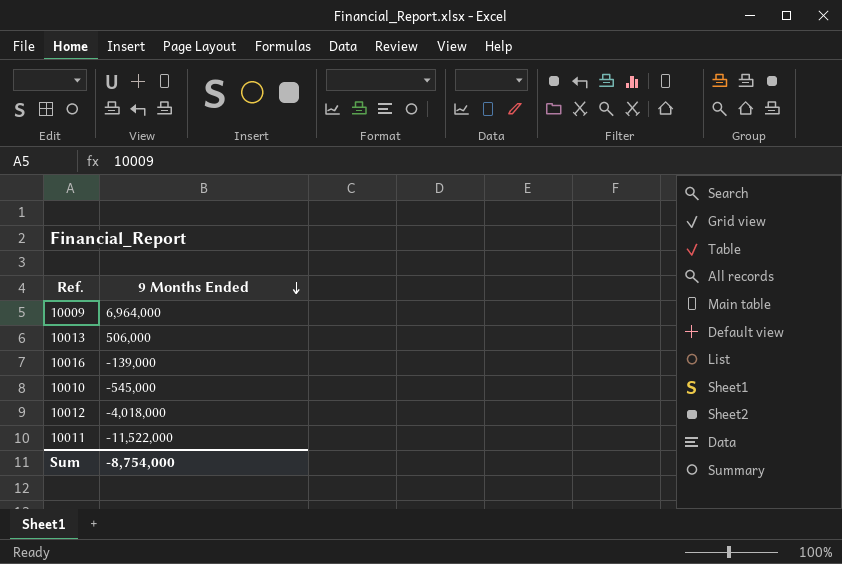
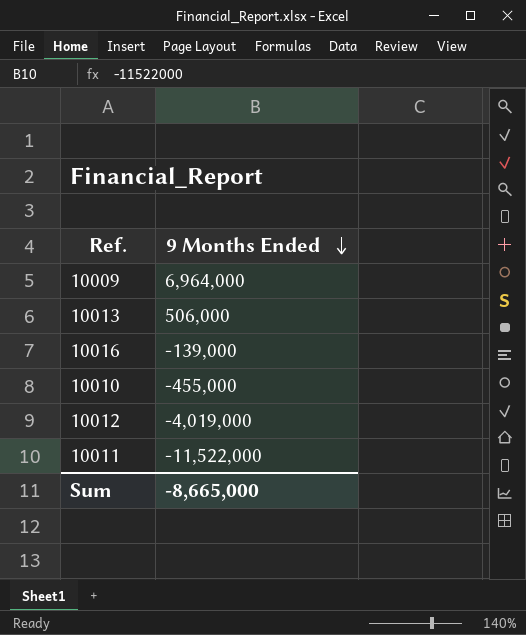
10010 | 9 Months Ended: -545,000 -> -455,000
10012 | 9 Months Ended: -4,018,000 -> -4,019,000
Sum | 9 Months Ended: -8,754,000 -> -8,665,000

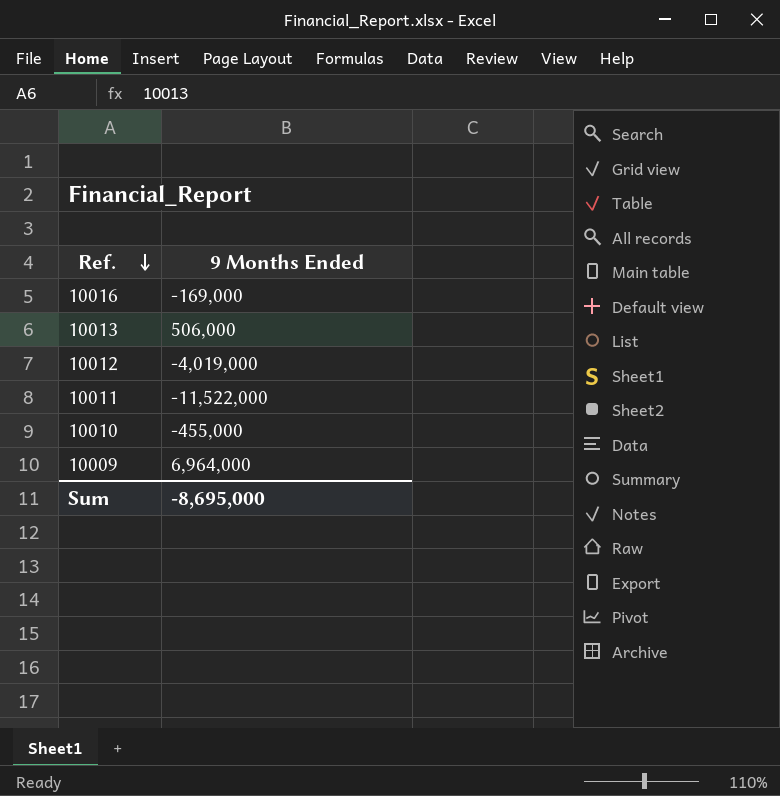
row order: 9 Months Ended descending -> Ref. descending
10016 | 9 Months Ended: -139,000 -> -169,000
Sum | 9 Months Ended: -8,665,000 -> -8,695,000

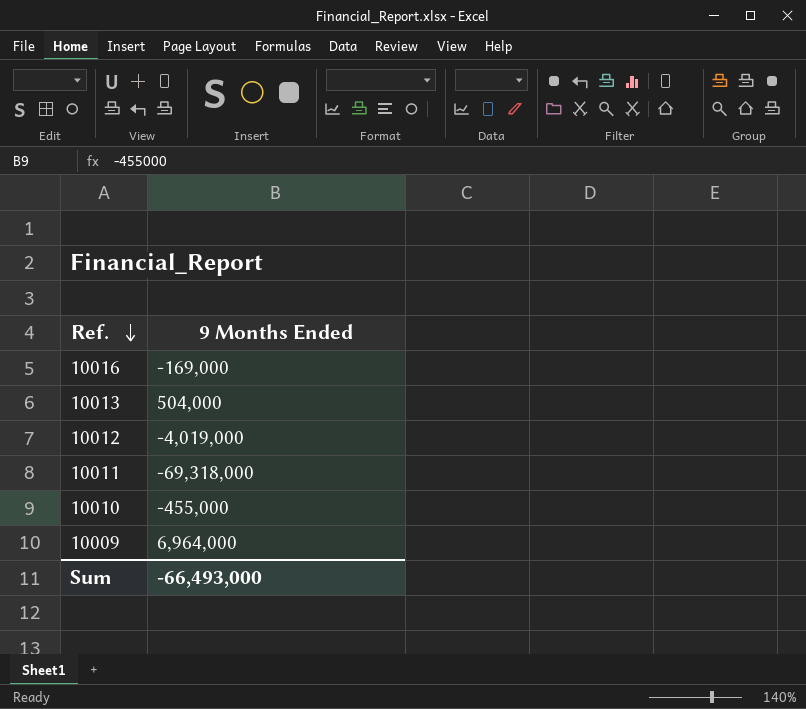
10013 | 9 Months Ended: 506,000 -> 504,000
10011 | 9 Months Ended: -11,522,000 -> -69,318,000
Sum | 9 Months Ended: -8,695,000 -> -66,493,000

